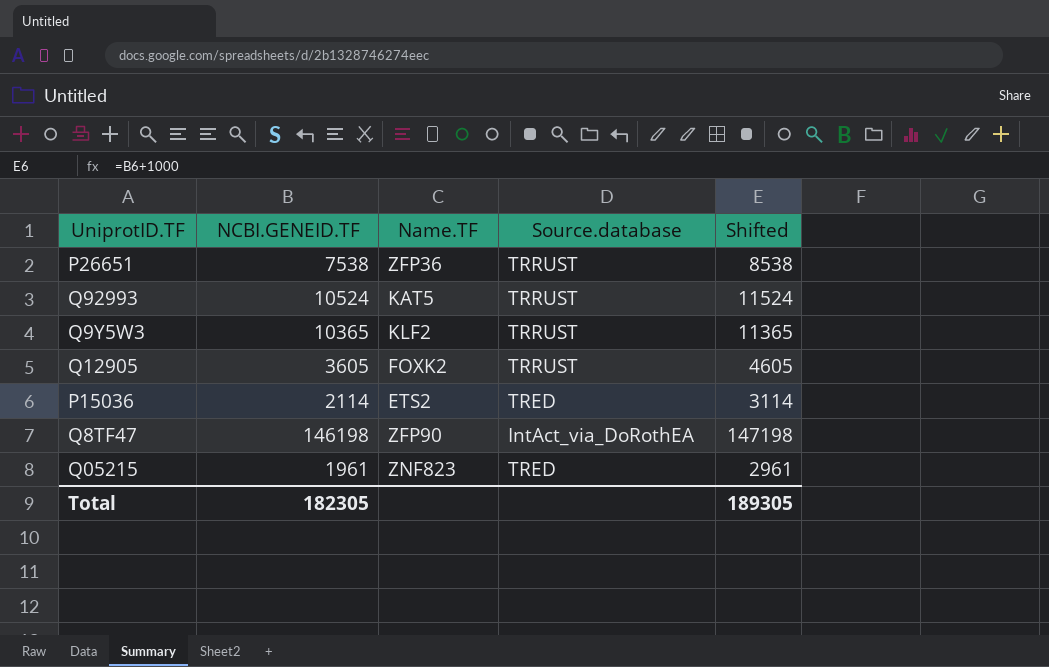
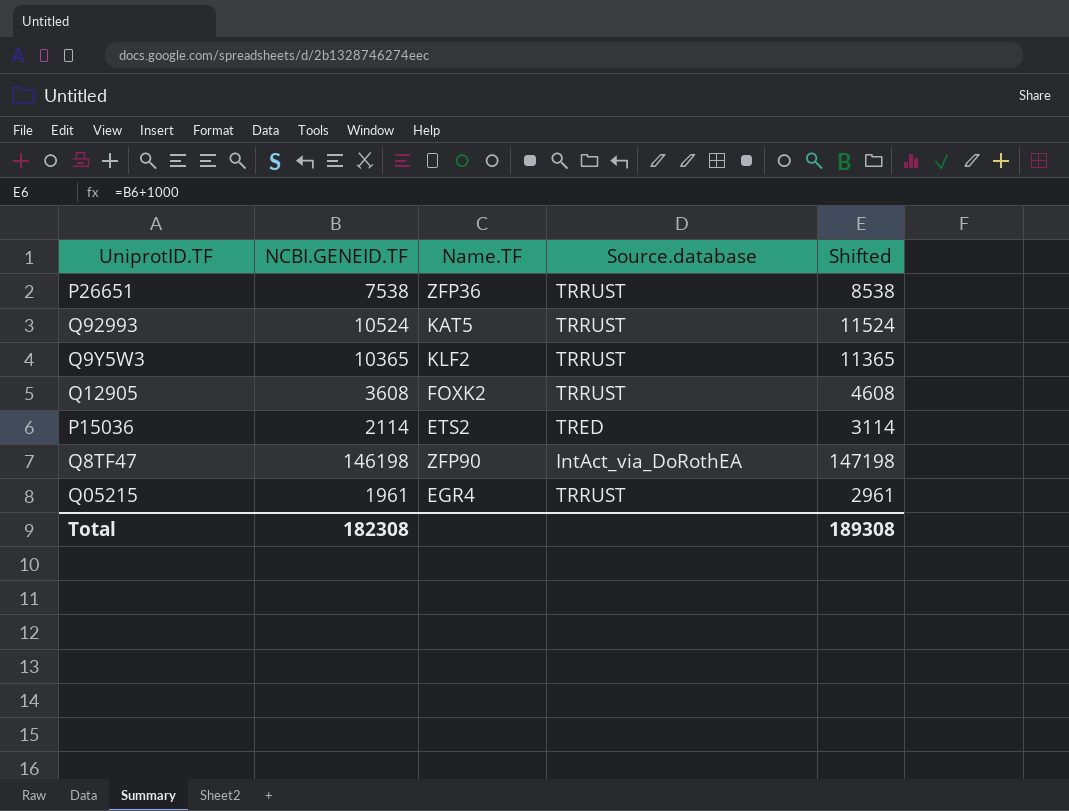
Q12905 | NCBI.GENEID.TF: 3605 -> 3608
Q12905 | Shifted: 4605 -> 4608
Q05215 | Name.TF: ZNF823 -> EGR4
Q05215 | Source.database: TRED -> TRRUST
Total | NCBI.GENEID.TF: 182305 -> 182308
Total | Shifted: 189305 -> 189308

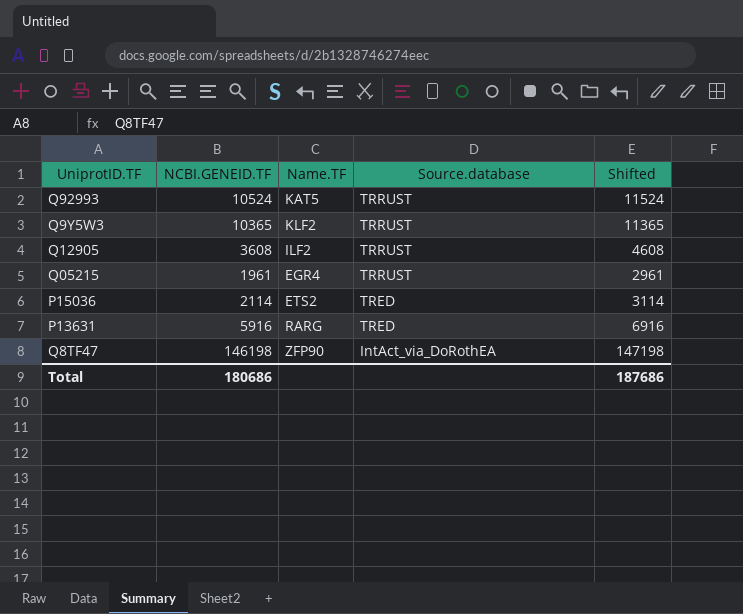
row order: none -> Source.database descending
row P26651: 7538 | ZFP36 | TRRUST | 8538 -> none
Q12905 | Name.TF: FOXK2 -> ILF2
row P13631: none -> 5916 | RARG | TRED | 6916
Total | NCBI.GENEID.TF: 182308 -> 180686
Total | Shifted: 189308 -> 187686

